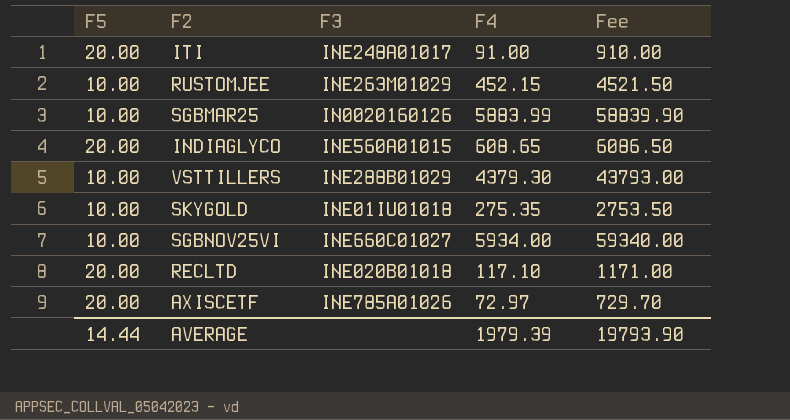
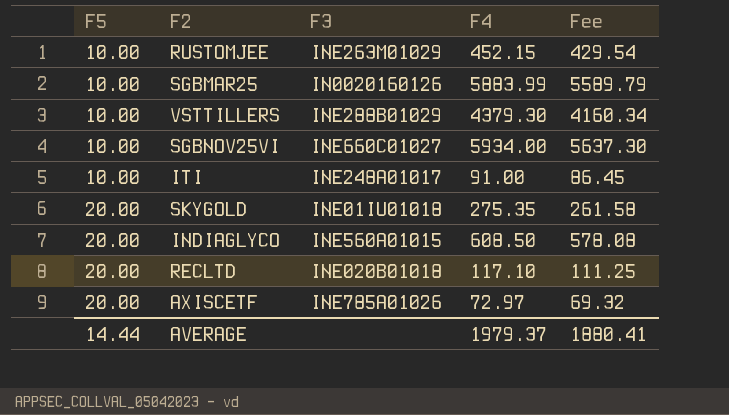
row order: none -> F5 ascending
column Fee | formula: [F4] * 10 -> [F4] * 0.95
ITI | F5: 20.00 -> 10.00
SKYGOLD | F5: 10.00 -> 20.00
INDIAGLYCO | F4: 608.65 -> 608.50
AVERAGE | F4: 1979.39 -> 1979.37
AVERAGE | Fee: 19793.90 -> 1880.41

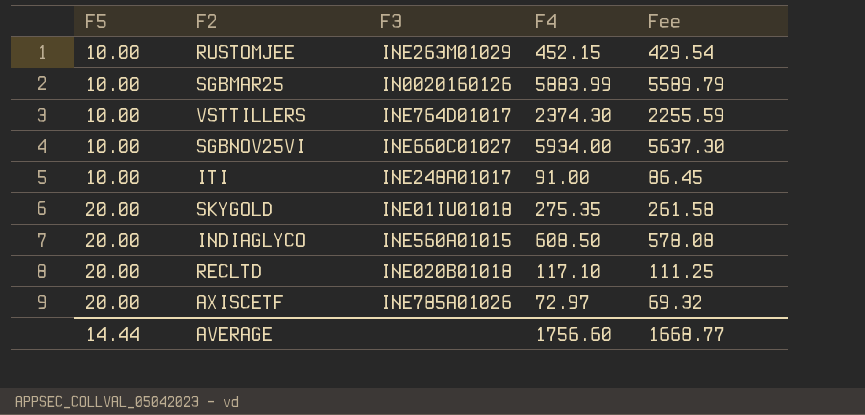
VSTTILLERS | F3: INE288B01029 -> INE764D01017
VSTTILLERS | F4: 4379.30 -> 2374.30
VSTTILLERS | Fee: 4160.34 -> 2255.59
AVERAGE | F4: 1979.37 -> 1756.60
AVERAGE | Fee: 1880.41 -> 1668.77

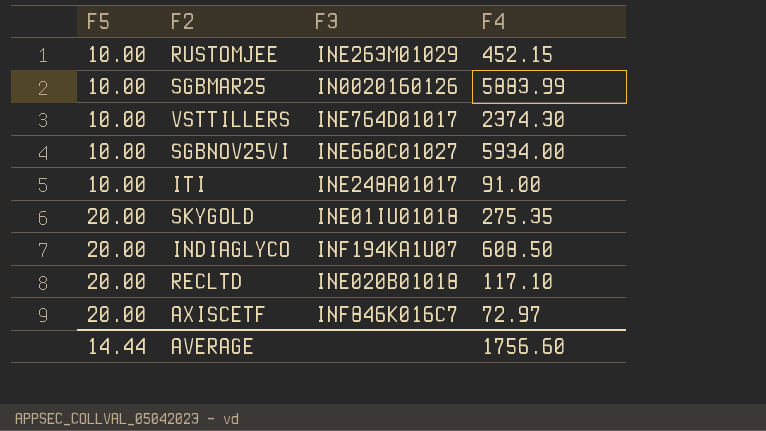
column Fee | formula: [F4] * 0.95 -> none
INDIAGLYCO | F3: INE560A01015 -> INF194KA1U07
AXISCETF | F3: INE785A01026 -> INF846K016C7

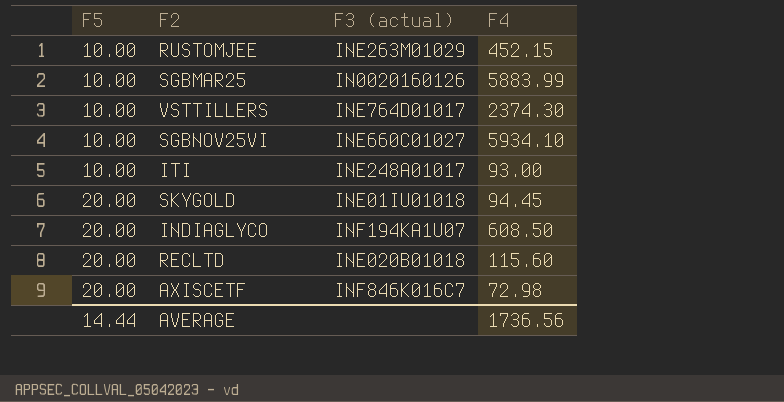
column name: F3 -> F3 (actual)
SGBNOV25VI | F4: 5934.00 -> 5934.10
ITI | F4: 91.00 -> 93.00
SKYGOLD | F4: 275.35 -> 94.45
RECLTD | F4: 117.10 -> 115.60
AXISCETF | F4: 72.97 -> 72.98
AVERAGE | F4: 1756.60 -> 1736.56

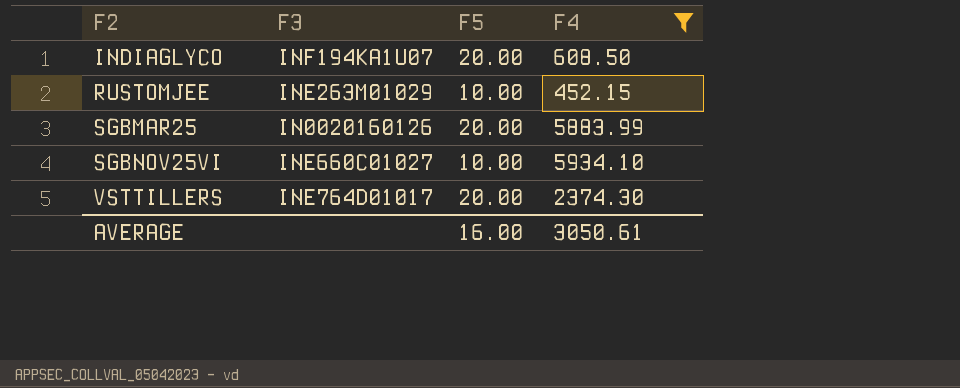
filter: none -> F4 >= 452.15
row order: F5 ascending -> F2 ascending
column name: F3 (actual) -> F3
column F5 | position: 1 -> 3
SGBMAR25 | F5: 10.00 -> 20.00
VSTTILLERS | F5: 10.00 -> 20.00
AVERAGE | F5: 14.44 -> 16.00
AVERAGE | F4: 1736.56 -> 3050.61

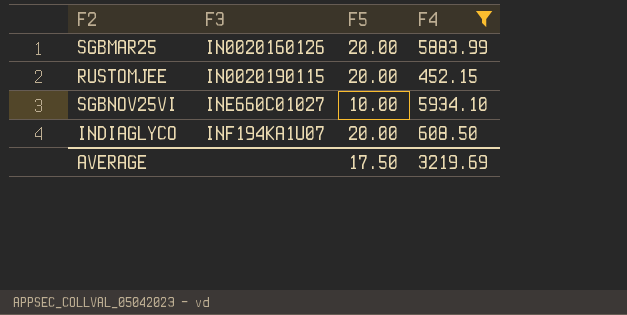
row order: F2 ascending -> F3 ascending
row VSTTILLERS: INE764D01017 | 20.00 | 2374.30 -> none
RUSTOMJEE | F3: INE263M01029 -> IN0020190115
RUSTOMJEE | F5: 10.00 -> 20.00
AVERAGE | F5: 16.00 -> 17.50
AVERAGE | F4: 3050.61 -> 3219.69

